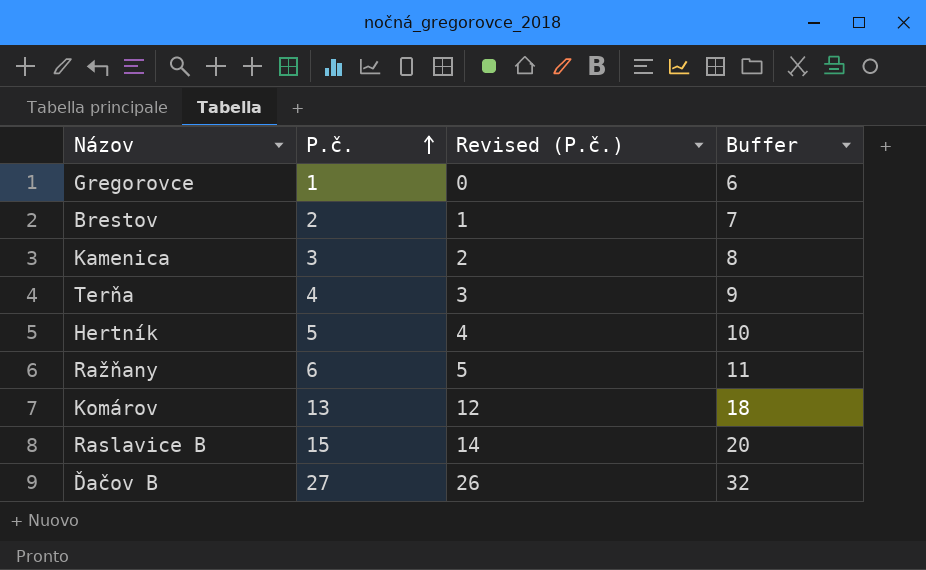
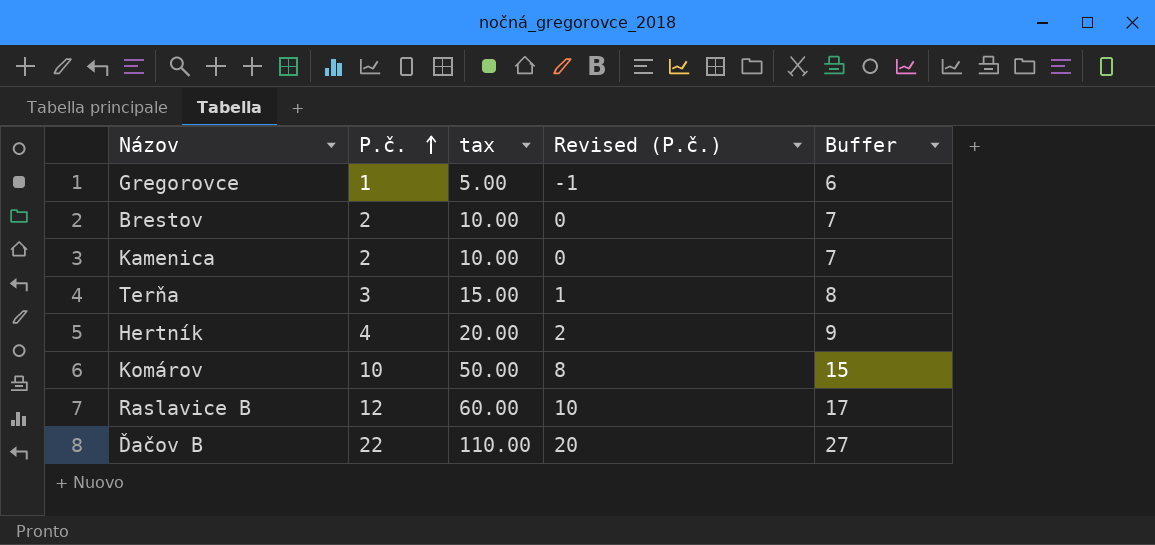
column tax | formula: none -> [P.č.] * 5
column Revised (P.č.) | formula: [P.č.] - 1 -> [P.č.] - 2
row Ražňany: 6 | 5 | 11 -> none
Kamenica | P.č.: 3 -> 2
Kamenica | Buffer: 8 -> 7
Terňa | P.č.: 4 -> 3
Terňa | Buffer: 9 -> 8
Hertník | P.č.: 5 -> 4
Hertník | Buffer: 10 -> 9
Komárov | P.č.: 13 -> 10
Komárov | Buffer: 18 -> 15
Raslavice B | P.č.: 15 -> 12
Raslavice B | Buffer: 20 -> 17
Ďačov B | P.č.: 27 -> 22
Ďačov B | Buffer: 32 -> 27

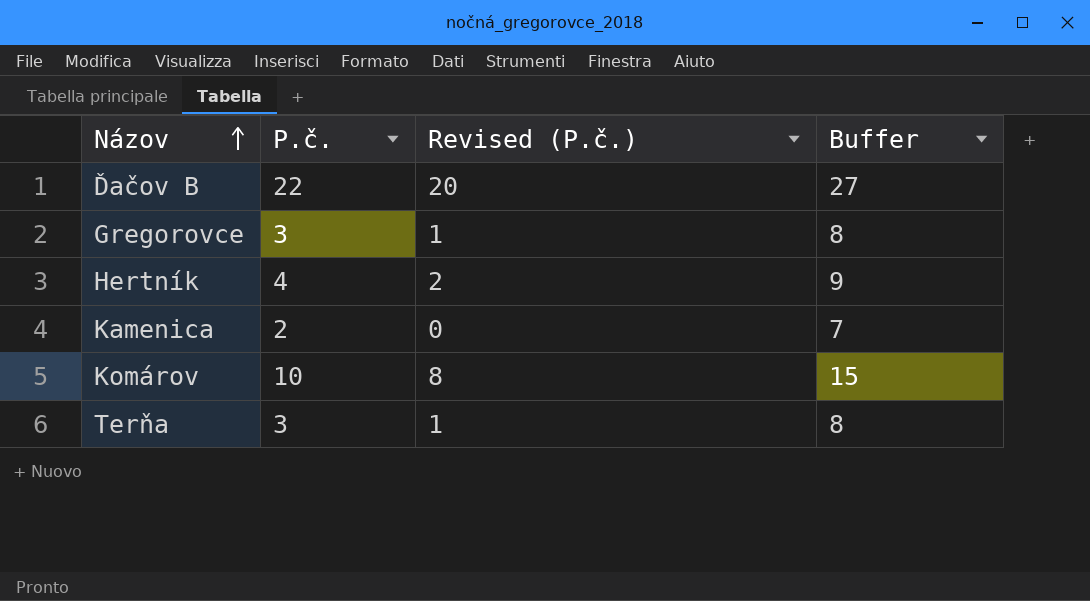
row order: P.č. ascending -> Názov ascending
column tax | formula: [P.č.] * 5 -> none
row Brestov: 2 | 10.00 | 0 | 7 -> none
row Raslavice B: 12 | 60.00 | 10 | 17 -> none
Gregorovce | P.č.: 1 -> 3
Gregorovce | Revised (P.č.): -1 -> 1
Gregorovce | Buffer: 6 -> 8

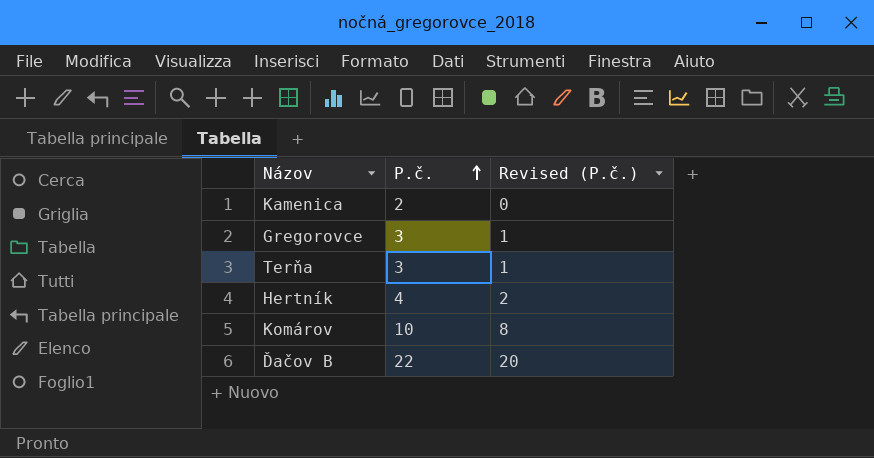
row order: Názov ascending -> P.č. ascending
column Buffer | formula: [P.č.] + 5 -> none

